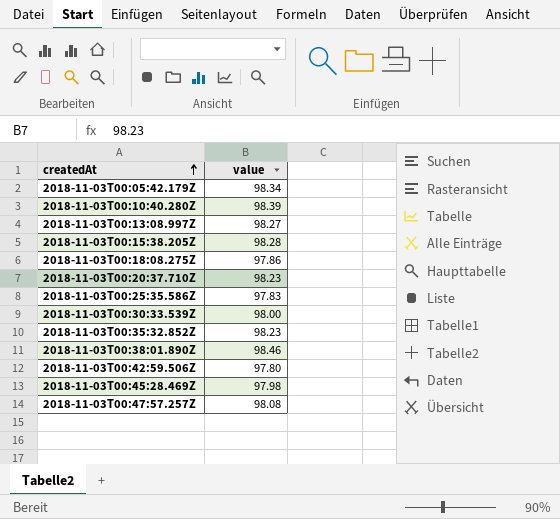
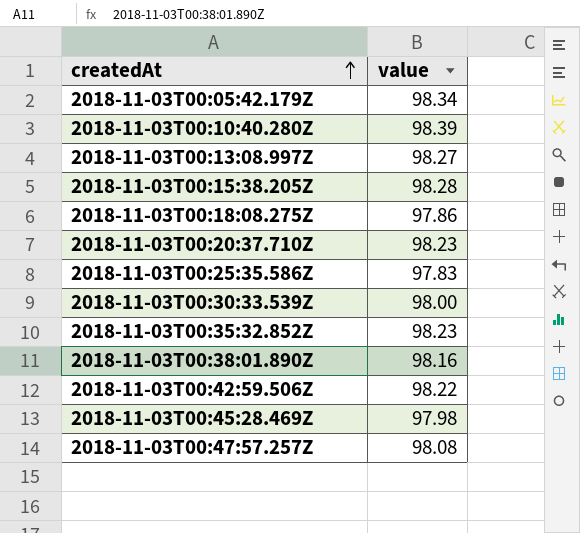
2018-11-03T00:38:01.890Z | value: 98.46 -> 98.16
2018-11-03T00:42:59.506Z | value: 97.80 -> 98.22

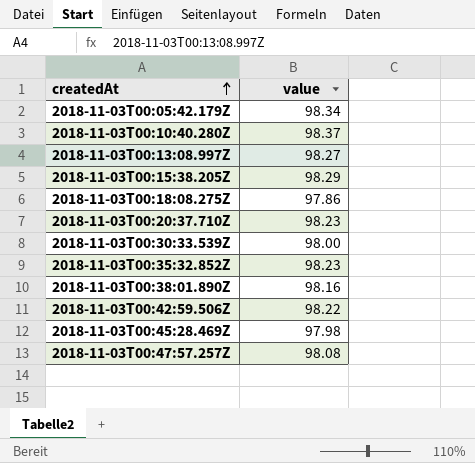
row 2018-11-03T00:25:35.586Z: 97.83 -> none
2018-11-03T00:10:40.280Z | value: 98.39 -> 98.37
2018-11-03T00:15:38.205Z | value: 98.28 -> 98.29

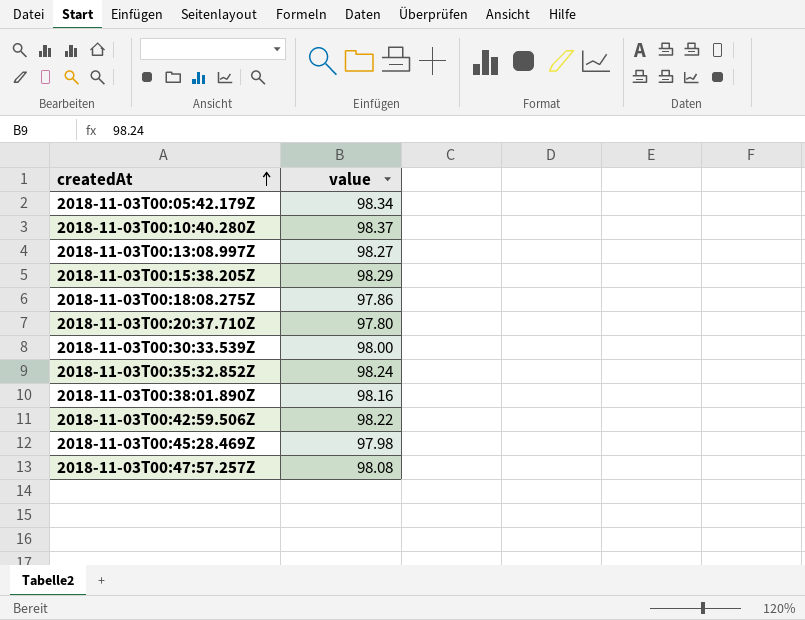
2018-11-03T00:20:37.710Z | value: 98.23 -> 97.80
2018-11-03T00:35:32.852Z | value: 98.23 -> 98.24

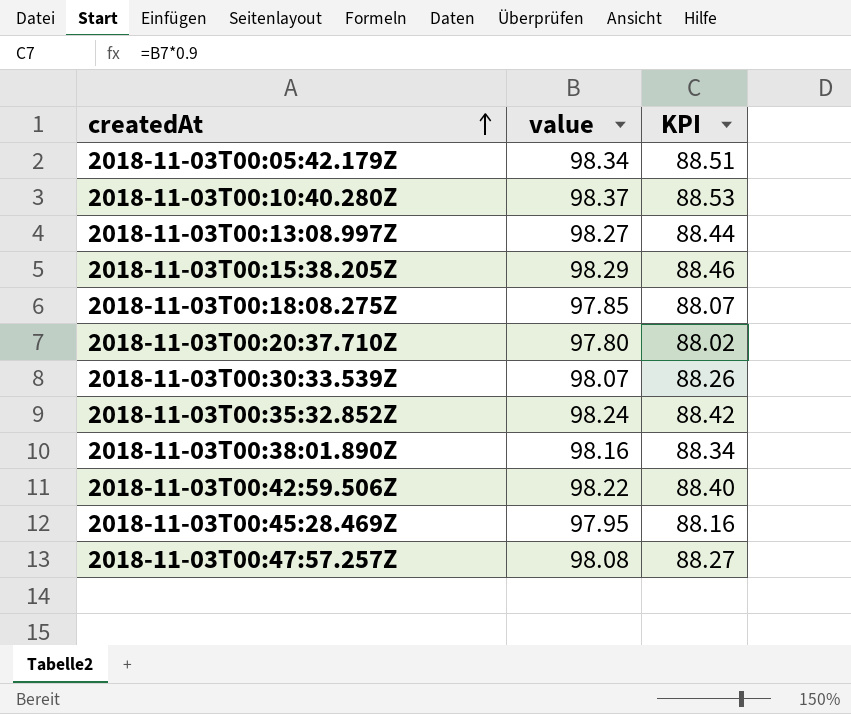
column KPI | formula: none -> [value] * 0.9
2018-11-03T00:18:08.275Z | value: 97.86 -> 97.85
2018-11-03T00:30:33.539Z | value: 98.00 -> 98.07
2018-11-03T00:45:28.469Z | value: 97.98 -> 97.95

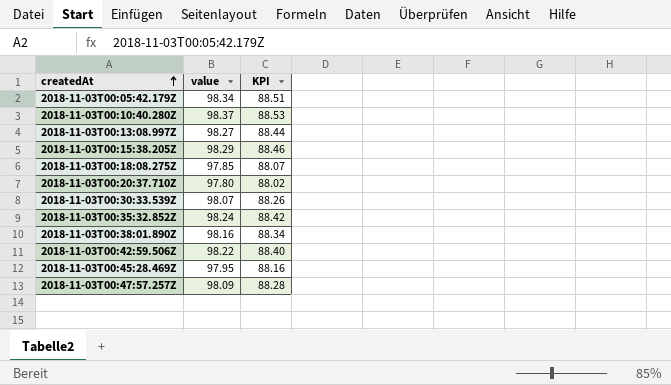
2018-11-03T00:47:57.257Z | value: 98.08 -> 98.09
2018-11-03T00:47:57.257Z | KPI: 88.27 -> 88.28

